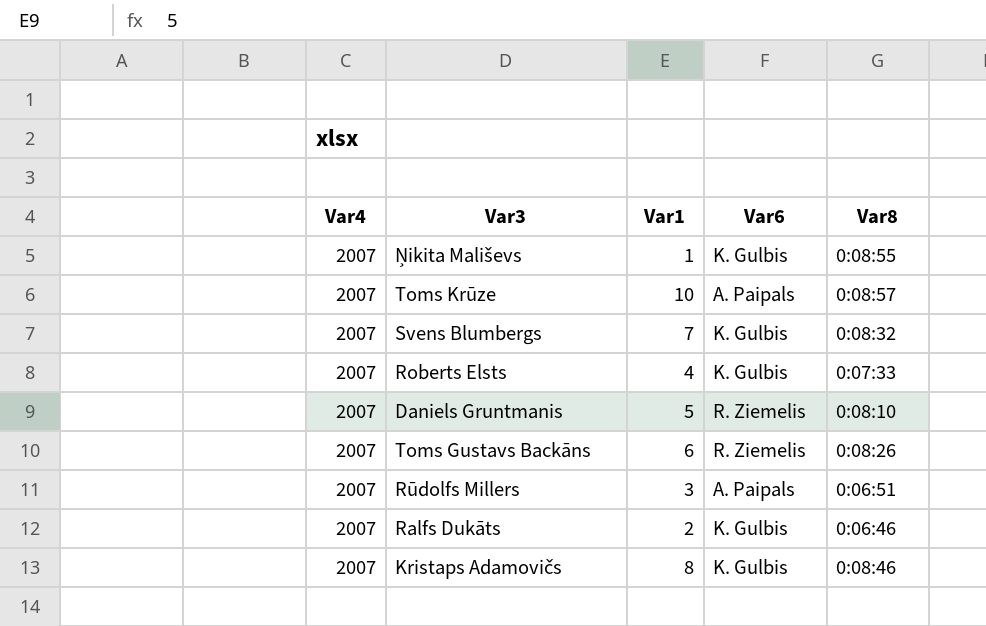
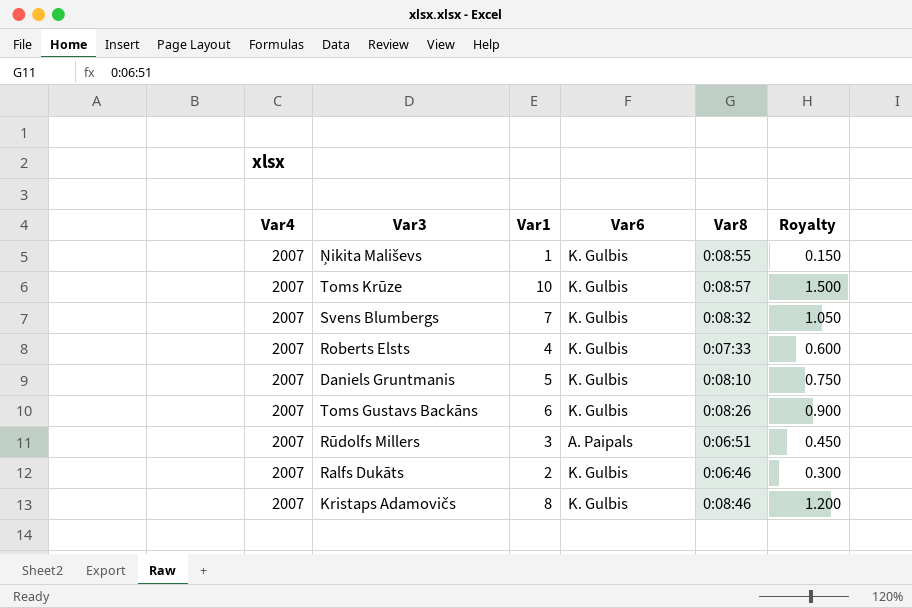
column Royalty | formula: none -> [Var1] * 0.15
Toms Krūze | Var6: A. Paipals -> K. Gulbis
Daniels Gruntmanis | Var6: R. Ziemelis -> K. Gulbis
Toms Gustavs Backāns | Var6: R. Ziemelis -> K. Gulbis

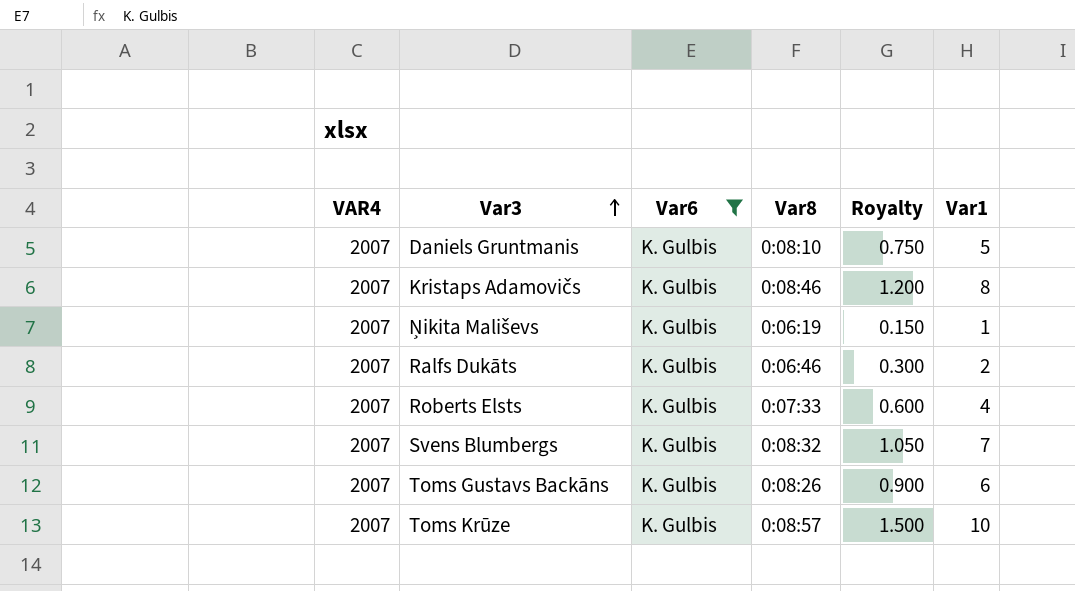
filter: none -> Var6 = K. Gulbis
row order: none -> Var3 ascending
column name: Var4 -> VAR4
column Var1 | position: 3 -> 6
Ņikita Mališevs | Var8: 0:08:55 -> 0:06:19

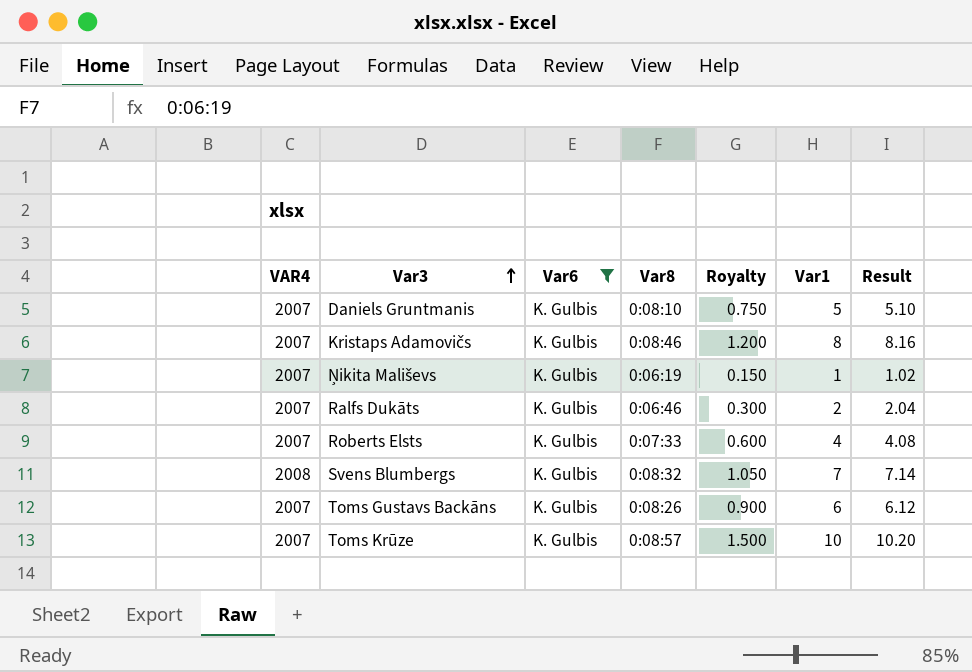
column Result | formula: none -> [Var1] * 1.02
Svens Blumbergs | VAR4: 2007 -> 2008

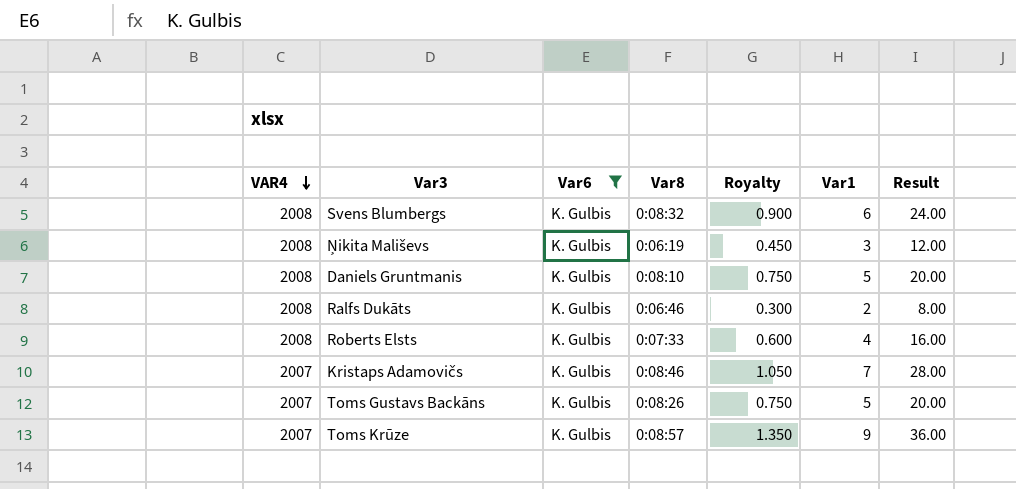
row order: Var3 ascending -> VAR4 descending
column Result | formula: [Var1] * 1.02 -> [Var1] * 4
Svens Blumbergs | Royalty: 1.050 -> 0.900
Svens Blumbergs | Var1: 7 -> 6
Ņikita Mališevs | VAR4: 2007 -> 2008
Ņikita Mališevs | Royalty: 0.150 -> 0.450
Ņikita Mališevs | Var1: 1 -> 3
Daniels Gruntmanis | VAR4: 2007 -> 2008
Ralfs Dukāts | VAR4: 2007 -> 2008
Roberts Elsts | VAR4: 2007 -> 2008
Kristaps Adamovičs | Royalty: 1.200 -> 1.050
Kristaps Adamovičs | Var1: 8 -> 7
Toms Gustavs Backāns | Royalty: 0.900 -> 0.750
Toms Gustavs Backāns | Var1: 6 -> 5
Toms Krūze | Royalty: 1.500 -> 1.350
Toms Krūze | Var1: 10 -> 9

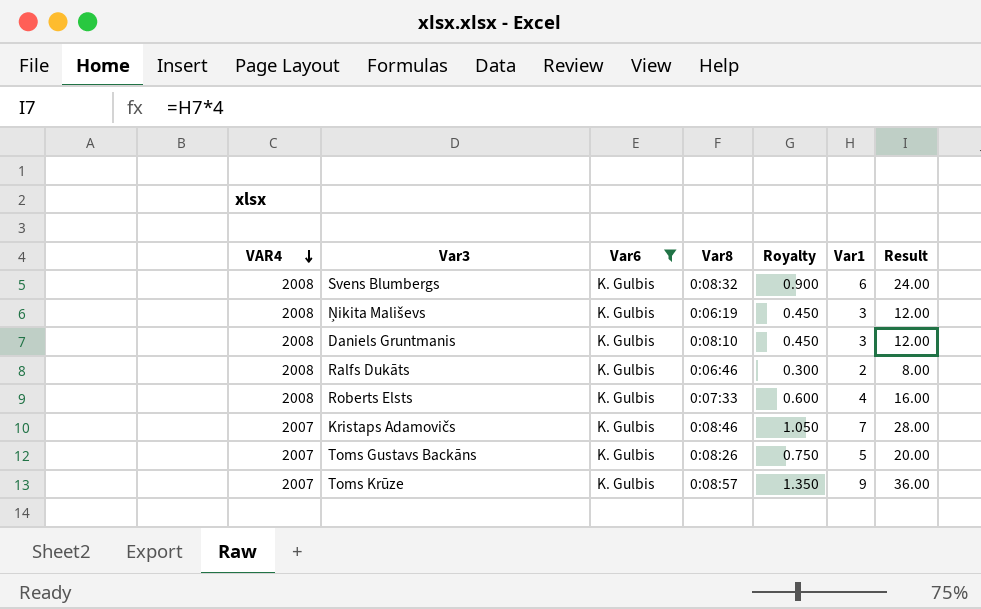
Daniels Gruntmanis | Royalty: 0.750 -> 0.450
Daniels Gruntmanis | Var1: 5 -> 3
Daniels Gruntmanis | Result: 20.00 -> 12.00

